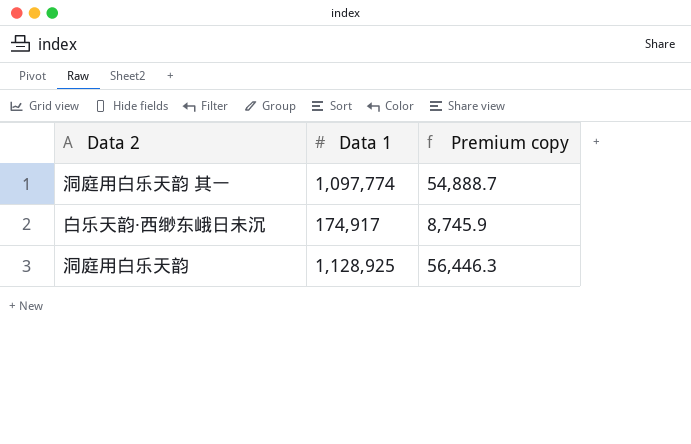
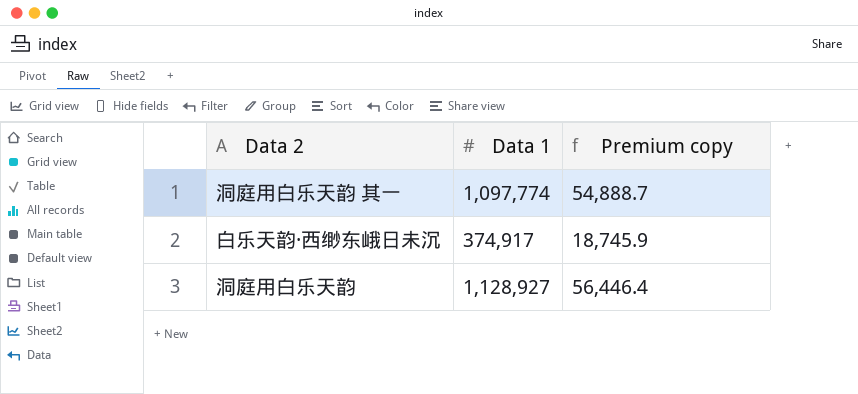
白乐天韵·西缈东峨日未沉 | Data 1: 174,917 -> 374,917
白乐天韵·西缈东峨日未沉 | Premium copy: 8,745.9 -> 18,745.9
洞庭用白乐天韵 | Data 1: 1,128,925 -> 1,128,927
洞庭用白乐天韵 | Premium copy: 56,446.3 -> 56,446.4

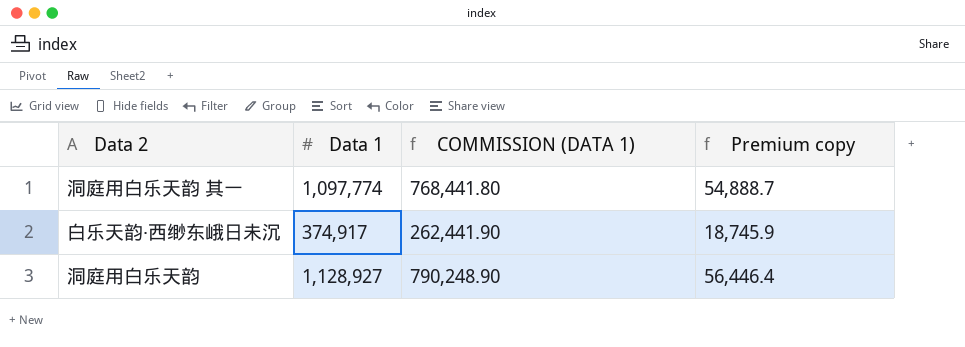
column COMMISSION (DATA 1) | formula: none -> [Data 1] * 0.7

